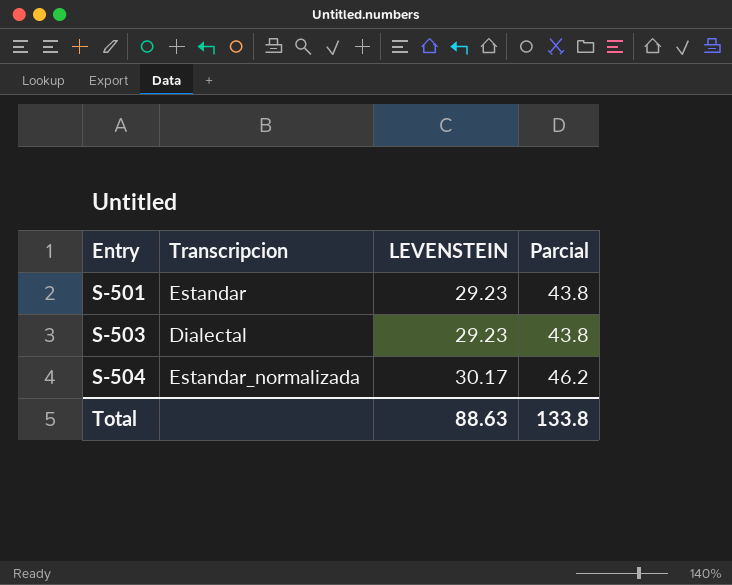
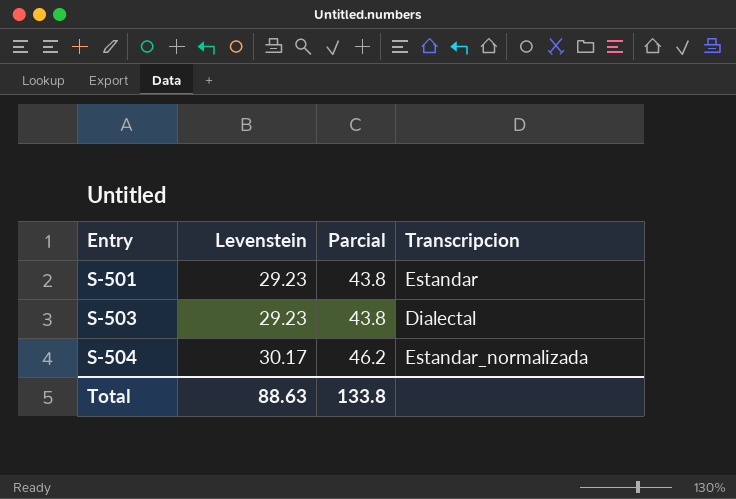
column name: LEVENSTEIN -> Levenstein
column Transcripcion | position: 2 -> 4

